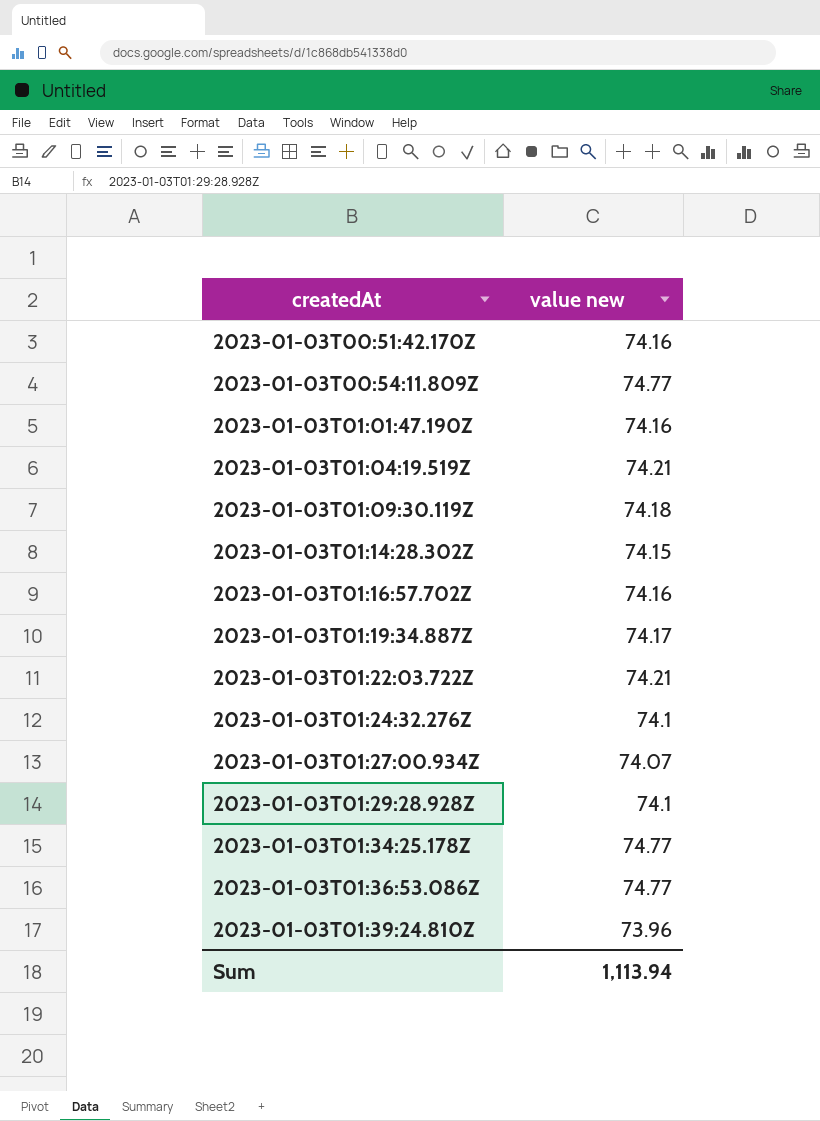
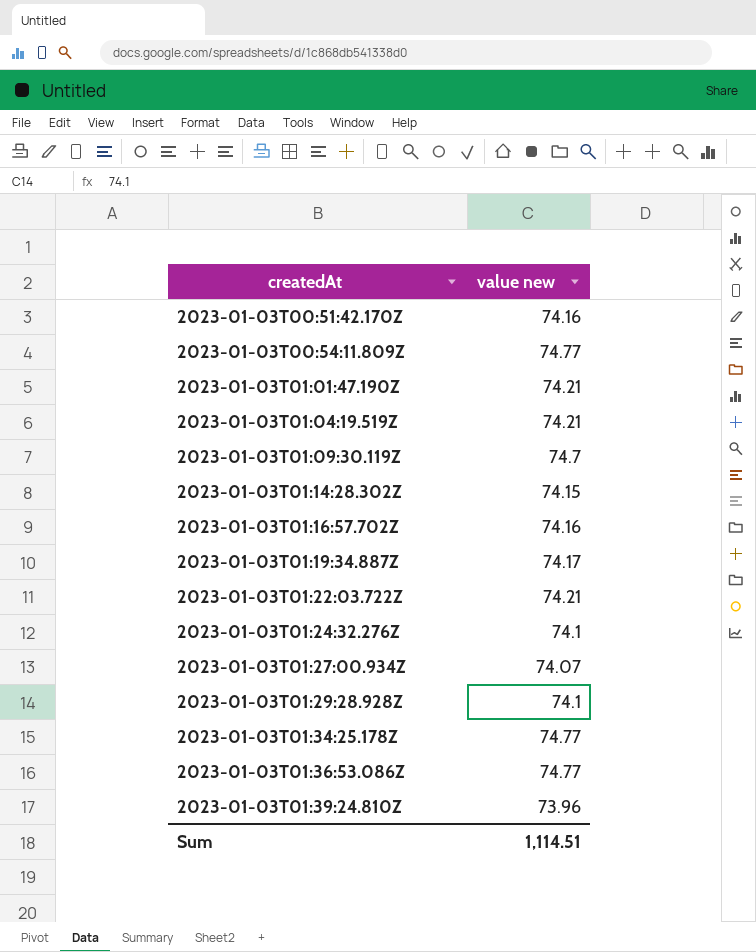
2023-01-03T01:01:47.190Z | value new: 74.16 -> 74.21
2023-01-03T01:09:30.119Z | value new: 74.18 -> 74.7
Sum | value new: 1,113.94 -> 1,114.51

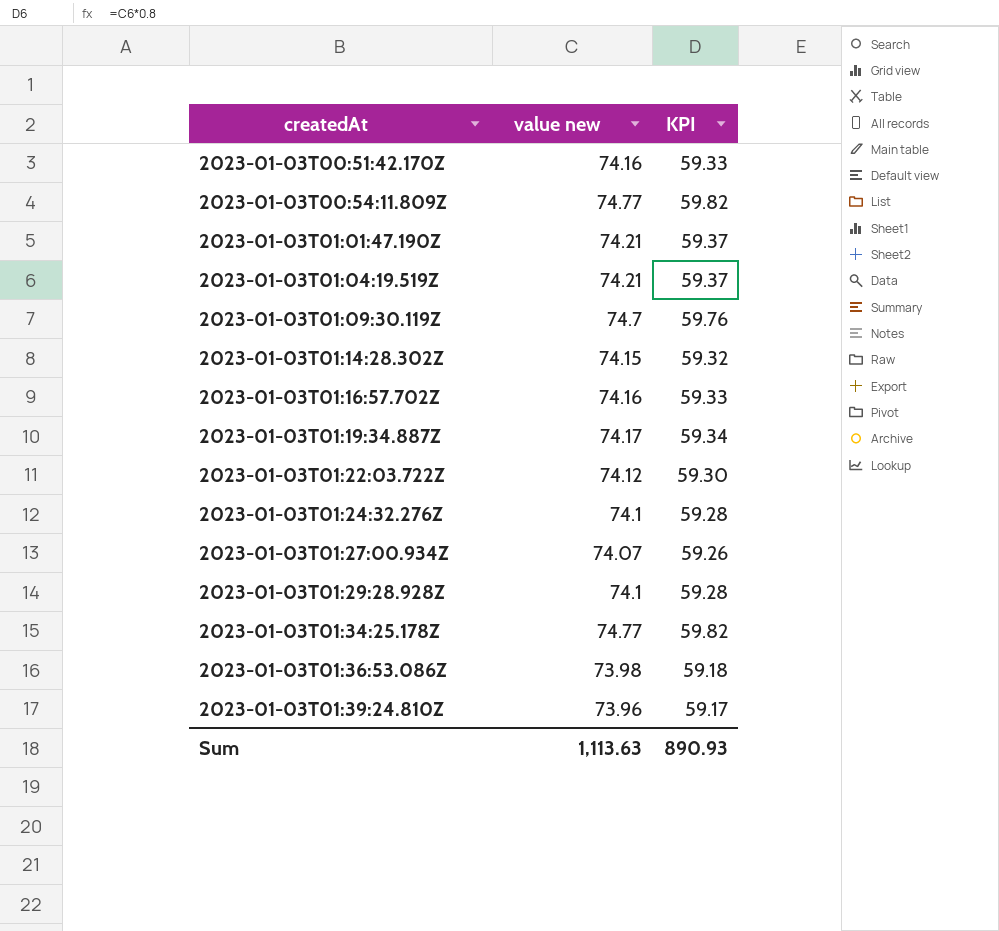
column KPI | formula: none -> [value new] * 0.8
2023-01-03T01:22:03.722Z | value new: 74.21 -> 74.12
2023-01-03T01:36:53.086Z | value new: 74.77 -> 73.98
Sum | value new: 1,114.51 -> 1,113.63

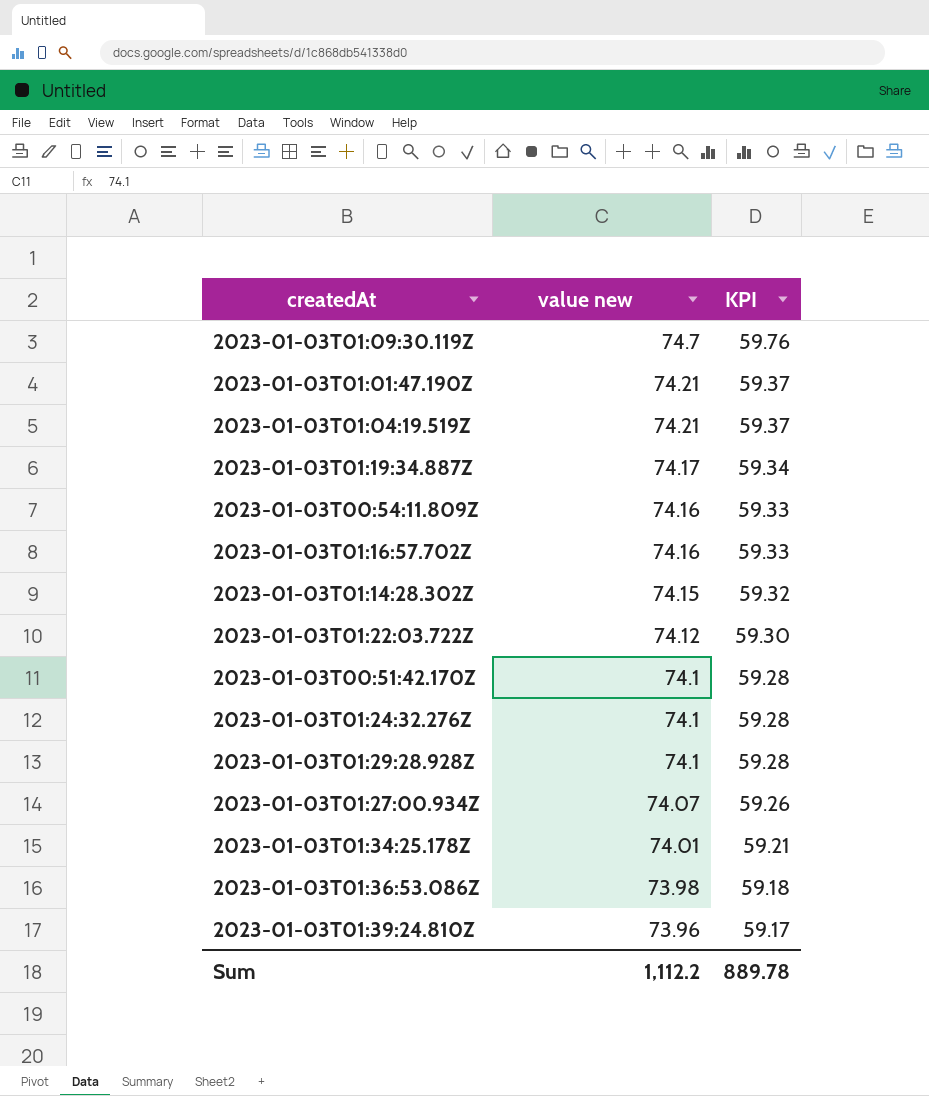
row order: createdAt ascending -> value new descending
2023-01-03T00:54:11.809Z | value new: 74.77 -> 74.16
2023-01-03T00:54:11.809Z | KPI: 59.82 -> 59.33
2023-01-03T00:51:42.170Z | value new: 74.16 -> 74.1
2023-01-03T00:51:42.170Z | KPI: 59.33 -> 59.28
2023-01-03T01:34:25.178Z | value new: 74.77 -> 74.01
2023-01-03T01:34:25.178Z | KPI: 59.82 -> 59.21
Sum | value new: 1,113.63 -> 1,112.2
Sum | KPI: 890.93 -> 889.78

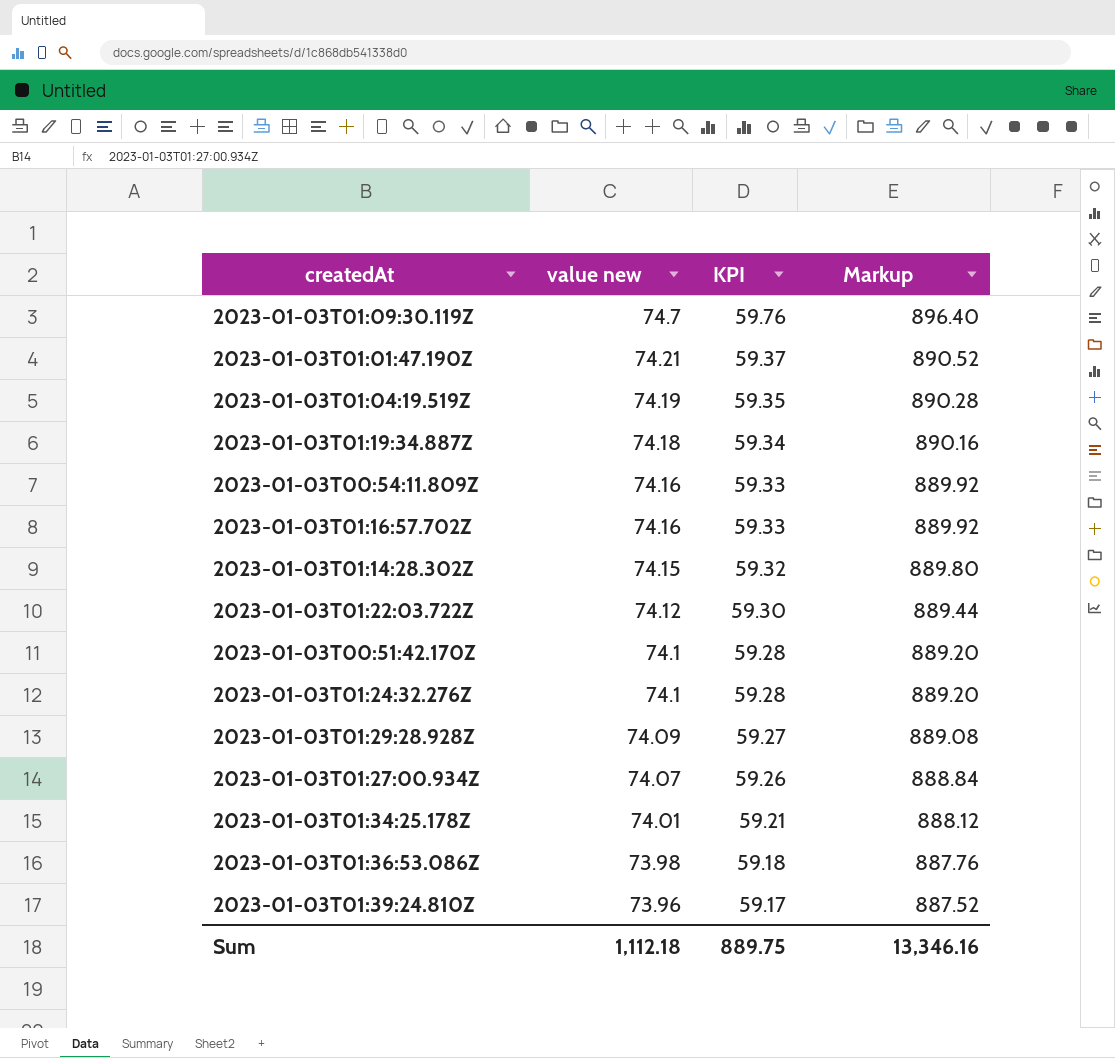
column Markup | formula: none -> [value new] * 12
2023-01-03T01:04:19.519Z | value new: 74.21 -> 74.19
2023-01-03T01:04:19.519Z | KPI: 59.37 -> 59.35
2023-01-03T01:19:34.887Z | value new: 74.17 -> 74.18
2023-01-03T01:29:28.928Z | value new: 74.1 -> 74.09
2023-01-03T01:29:28.928Z | KPI: 59.28 -> 59.27
Sum | value new: 1,112.2 -> 1,112.18
Sum | KPI: 889.78 -> 889.75

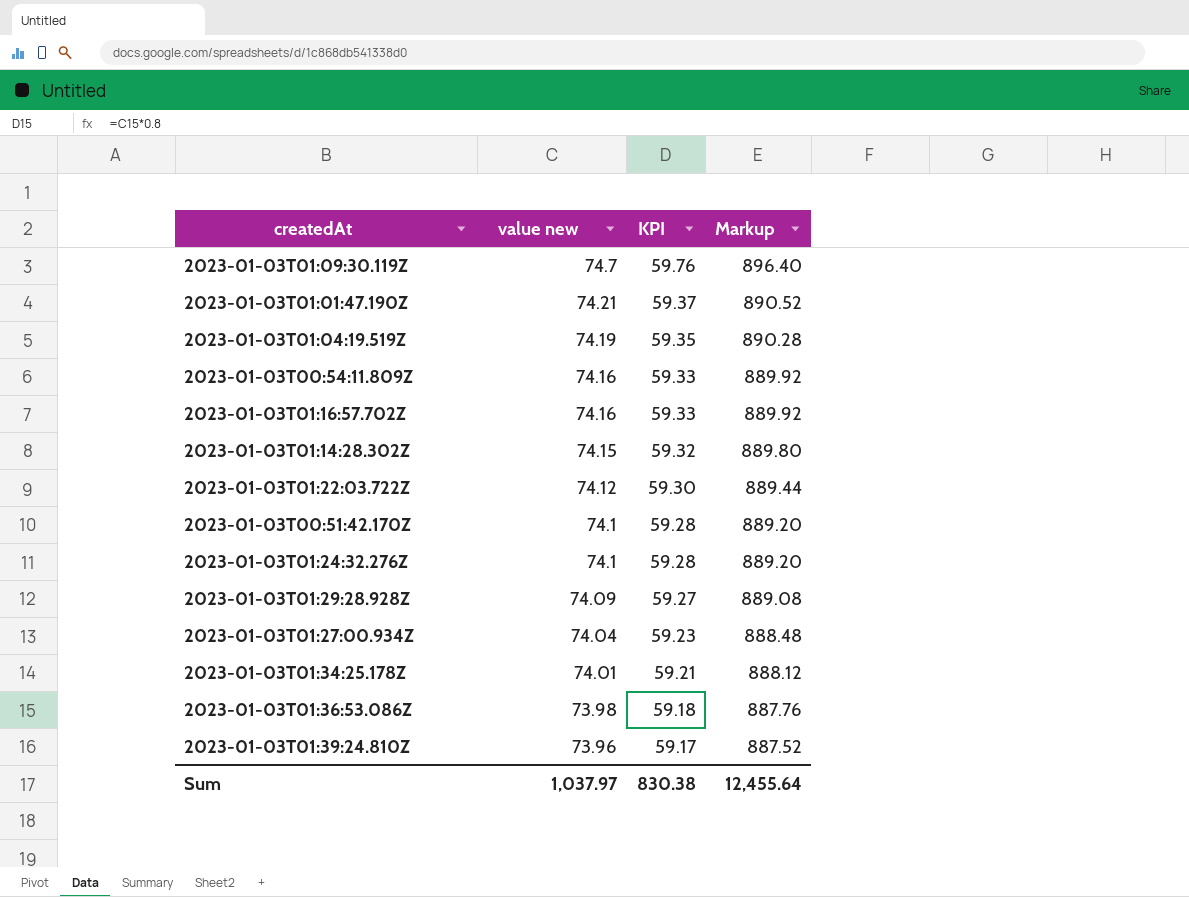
row 2023-01-03T01:19:34.887Z: 74.18 | 59.34 | 890.16 -> none
2023-01-03T01:27:00.934Z | value new: 74.07 -> 74.04
2023-01-03T01:27:00.934Z | KPI: 59.26 -> 59.23
2023-01-03T01:27:00.934Z | Markup: 888.84 -> 888.48
Sum | value new: 1,112.18 -> 1,037.97
Sum | KPI: 889.75 -> 830.38
Sum | Markup: 13,346.16 -> 12,455.64

